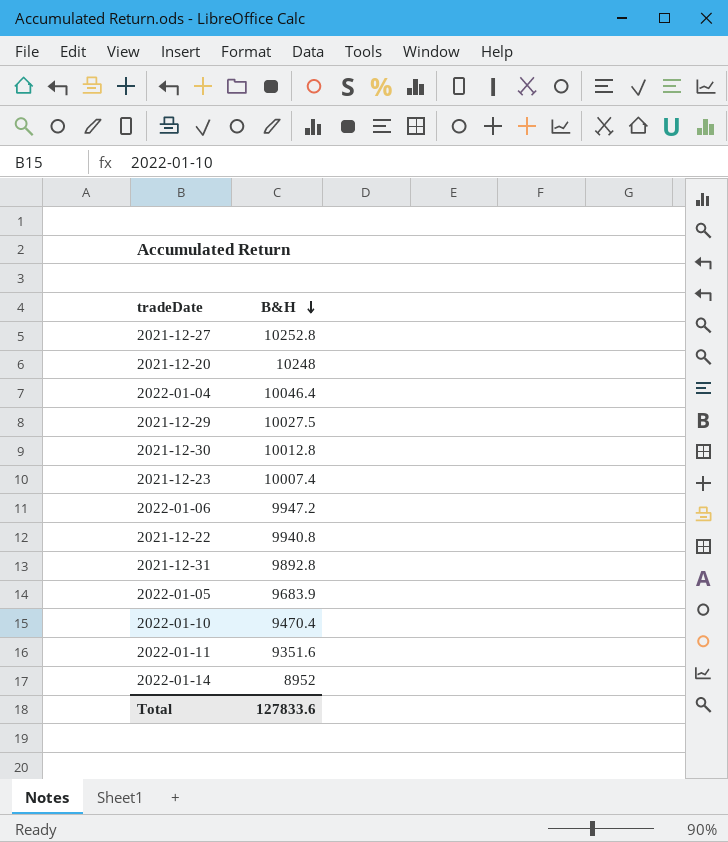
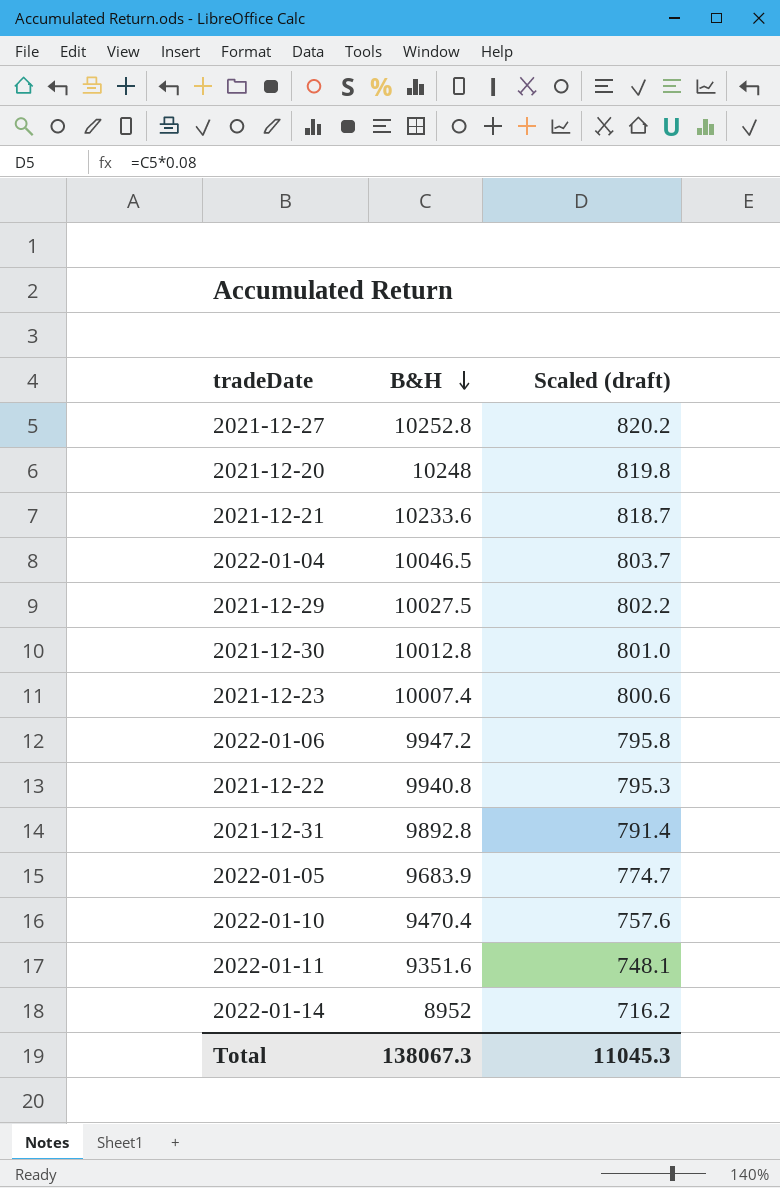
column Scaled (draft) | formula: none -> [B&H] * 0.08
row 2021-12-21: none -> 10233.6 | 818.7
2022-01-04 | B&H: 10046.4 -> 10046.5
Total | B&H: 127833.6 -> 138067.3

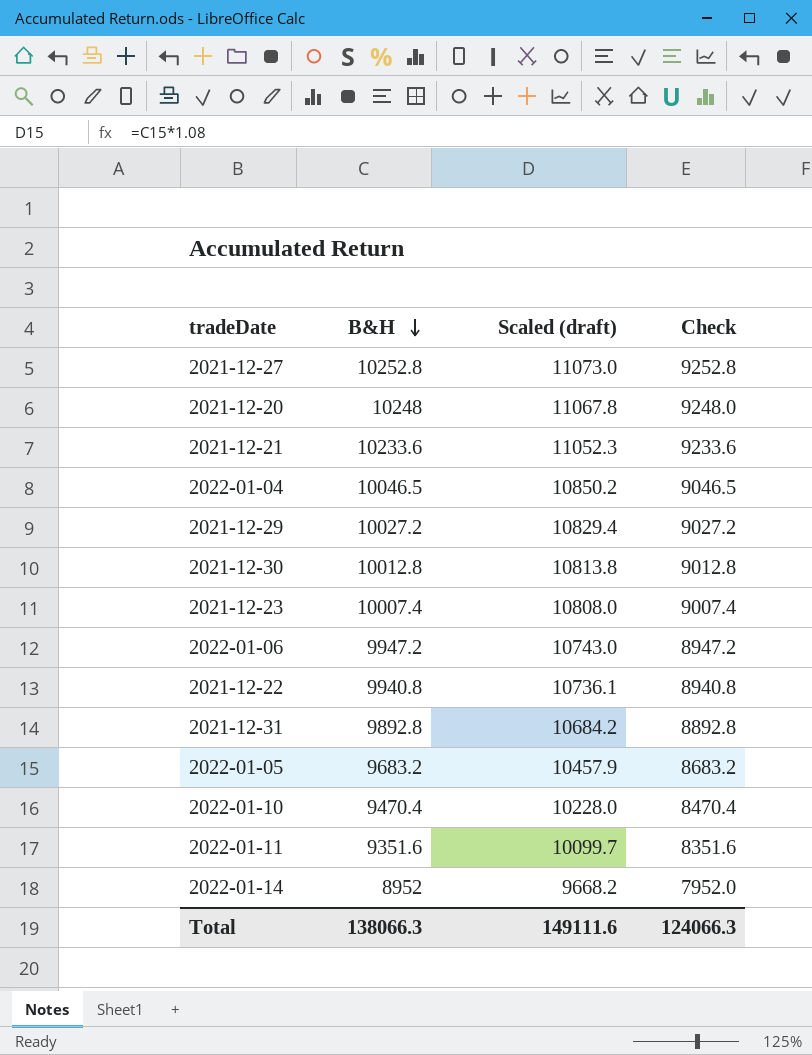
column Scaled (draft) | formula: [B&H] * 0.08 -> [B&H] * 1.08
column Check | formula: none -> [B&H] - 1000
2021-12-29 | B&H: 10027.5 -> 10027.2
2022-01-05 | B&H: 9683.9 -> 9683.2
Total | B&H: 138067.3 -> 138066.3
Total | Scaled (draft): 11045.3 -> 149111.6

